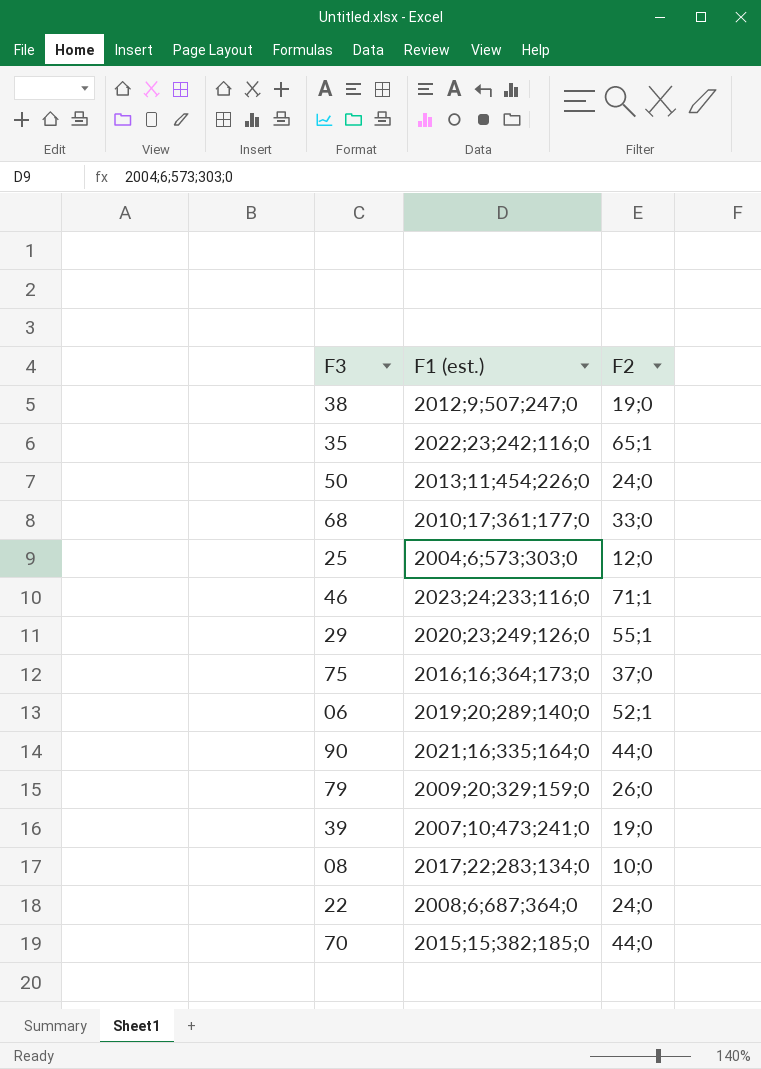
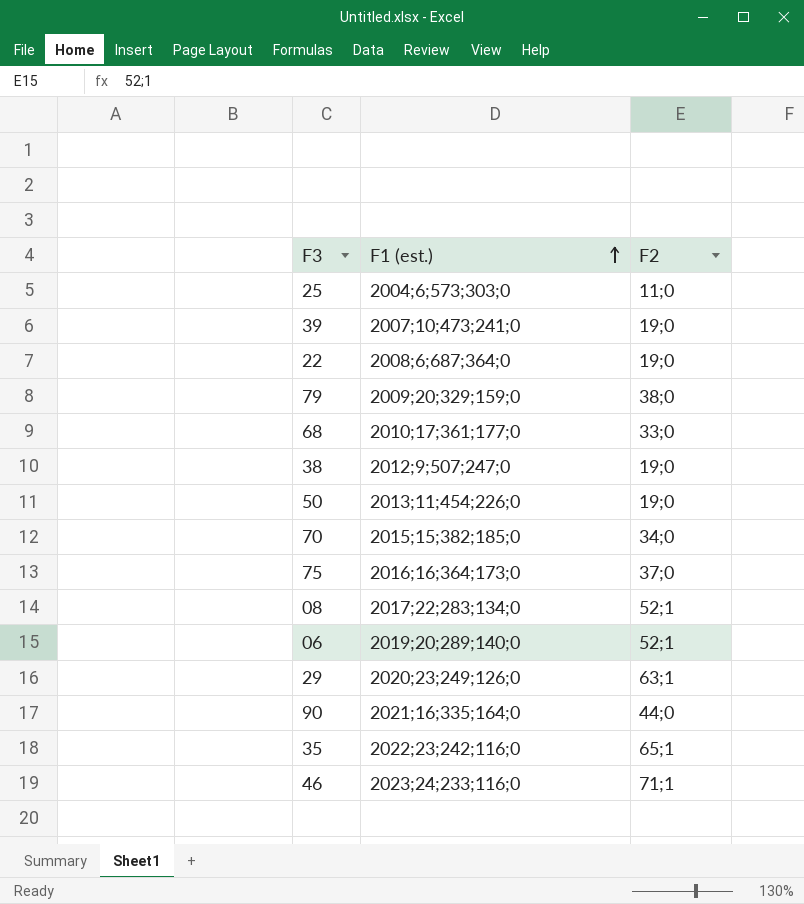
row order: none -> F1 (est.) ascending
25 | F2: 12;0 -> 11;0
22 | F2: 24;0 -> 19;0
79 | F2: 26;0 -> 38;0
50 | F2: 24;0 -> 19;0
70 | F2: 44;0 -> 34;0
08 | F2: 10;0 -> 52;1
29 | F2: 55;1 -> 63;1

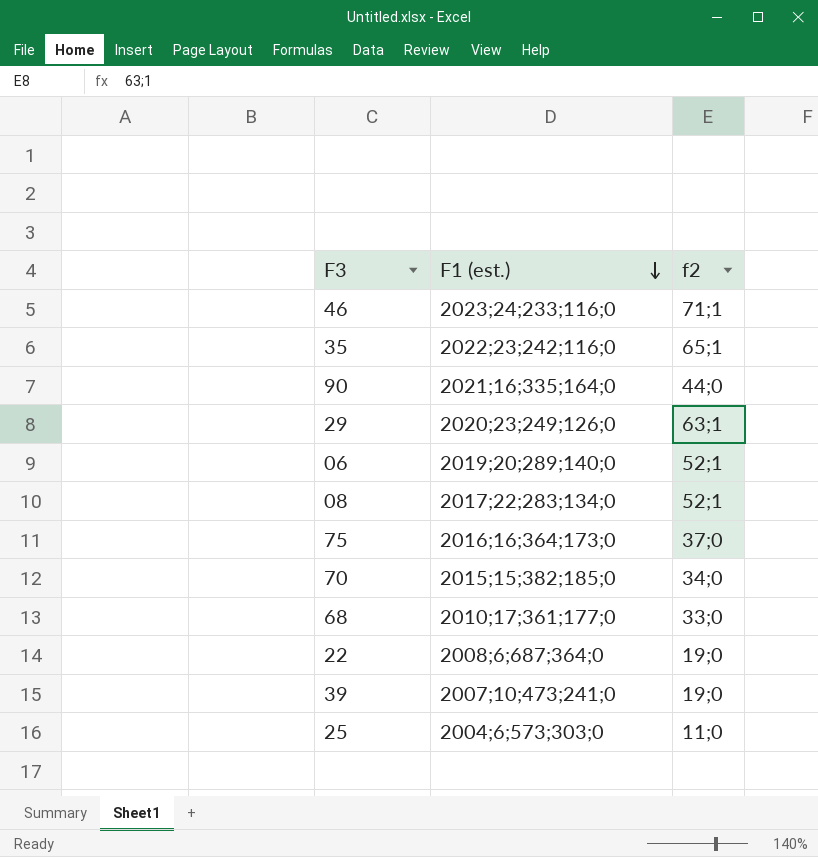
row order: F1 (est.) ascending -> F1 (est.) descending
column name: F2 -> f2
row 79: 2009;20;329;159;0 | 38;0 -> none
row 38: 2012;9;507;247;0 | 19;0 -> none
row 50: 2013;11;454;226;0 | 19;0 -> none

